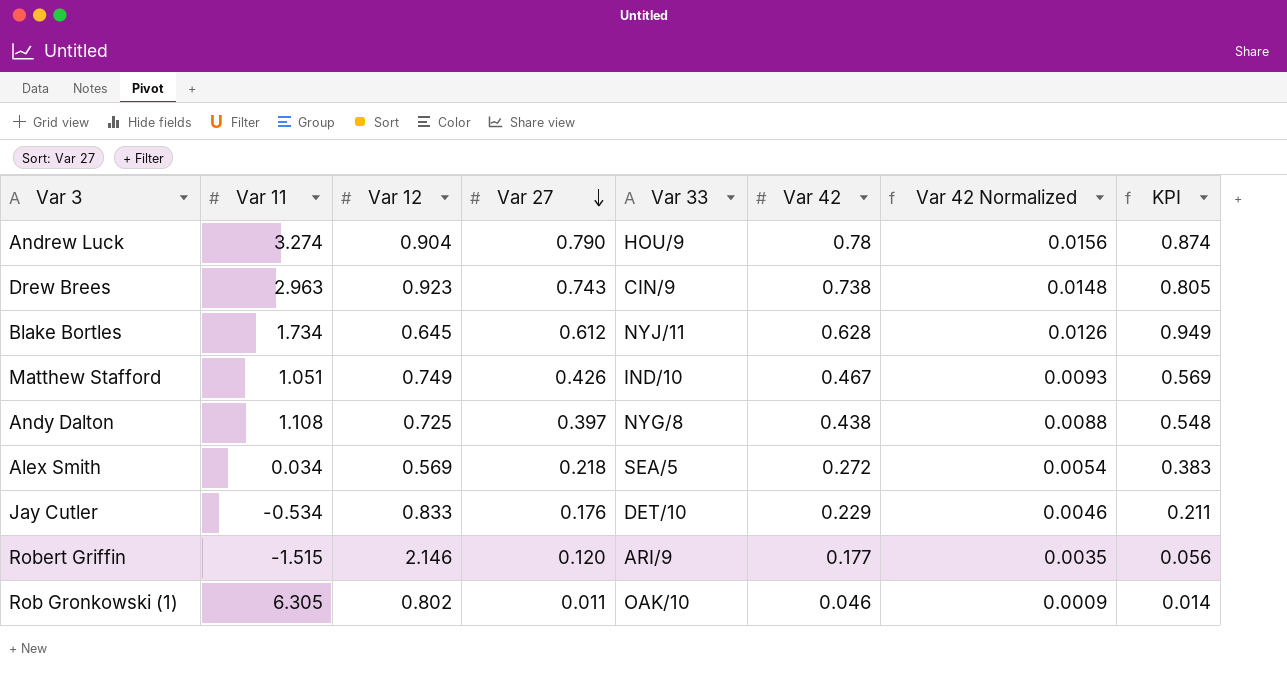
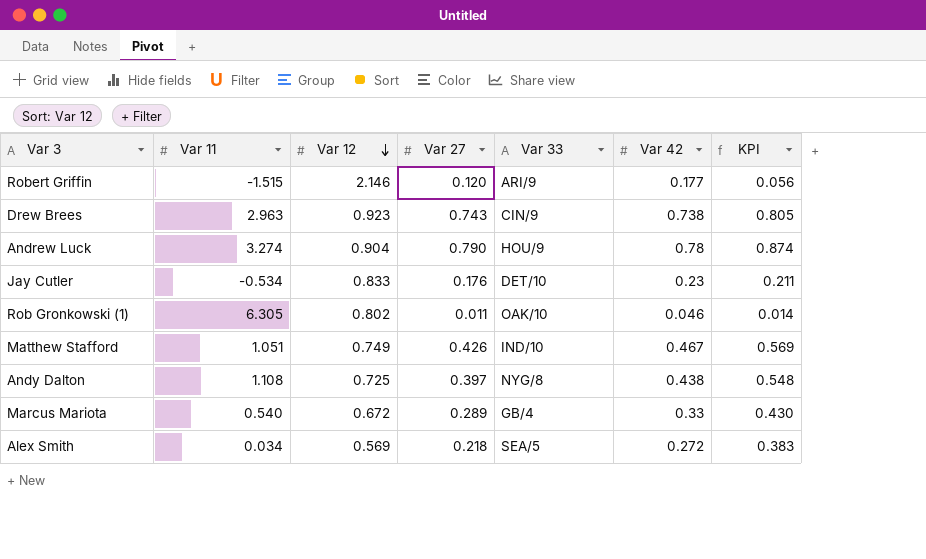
row order: Var 27 descending -> Var 12 descending
column Var 42 Normalized | formula: [Var 42] * 0.02 -> none
row Blake Bortles: 1.734 | 0.645 | 0.612 | NYJ/11 | 0.628 | 0.0126 | 0.949 -> none
Jay Cutler | Var 42: 0.229 -> 0.23
row Marcus Mariota: none -> 0.540 | 0.672 | 0.289 | GB/4 | 0.33 | 0.430

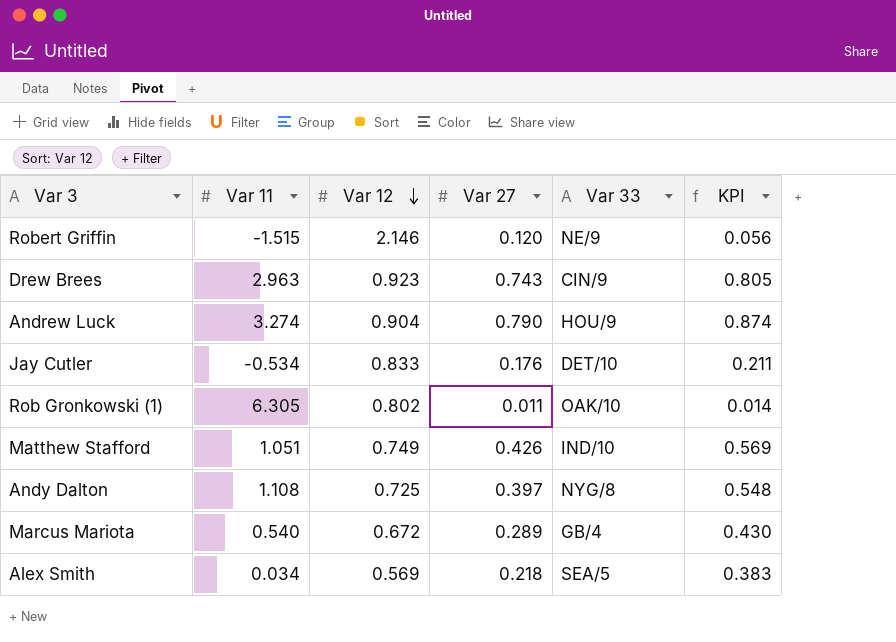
column Var 42 | position: 6 -> none
Robert Griffin | Var 33: ARI/9 -> NE/9

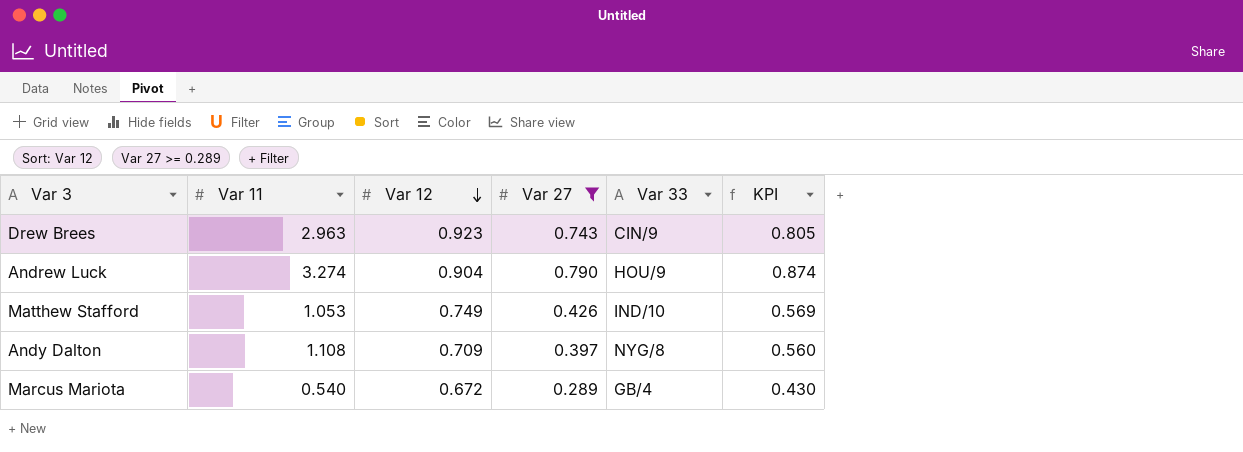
filter: none -> Var 27 >= 0.289
Matthew Stafford | Var 11: 1.051 -> 1.053
Andy Dalton | Var 12: 0.725 -> 0.709
Andy Dalton | KPI: 0.548 -> 0.560

